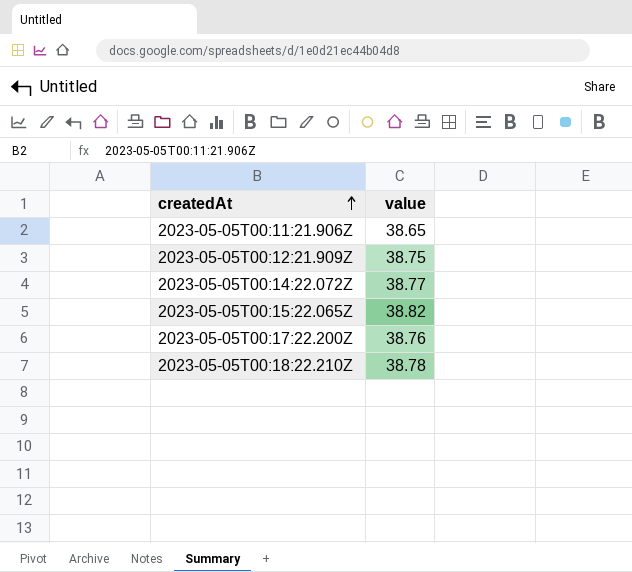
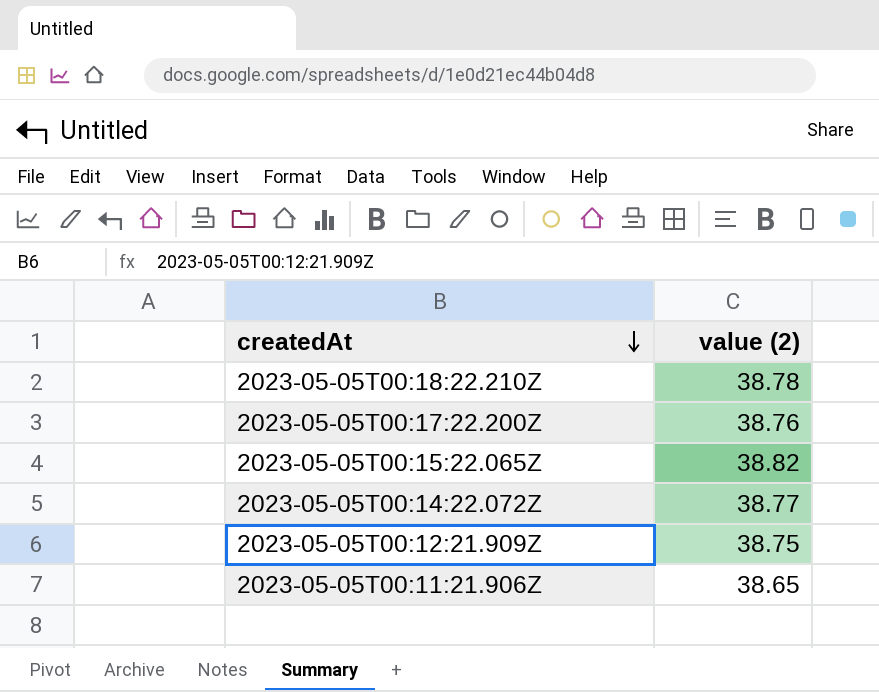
row order: createdAt ascending -> createdAt descending
column name: value -> value (2)

